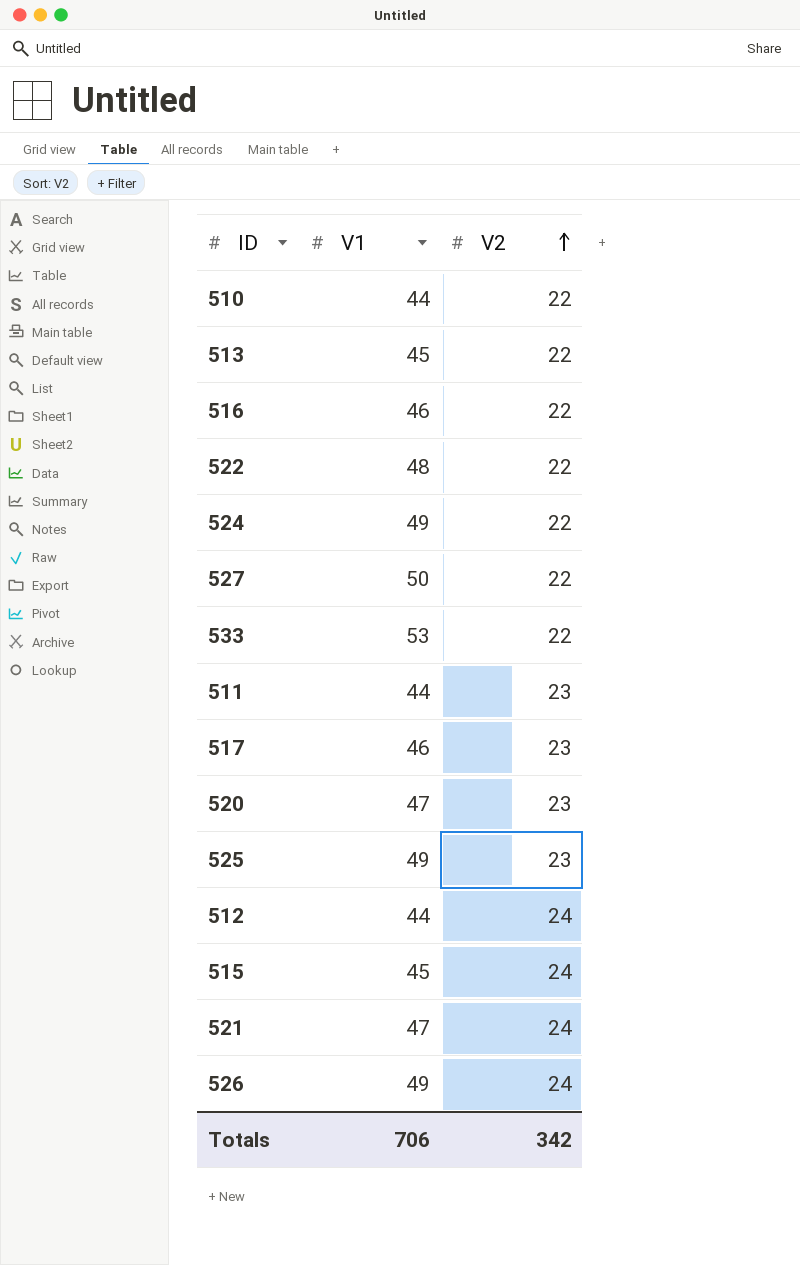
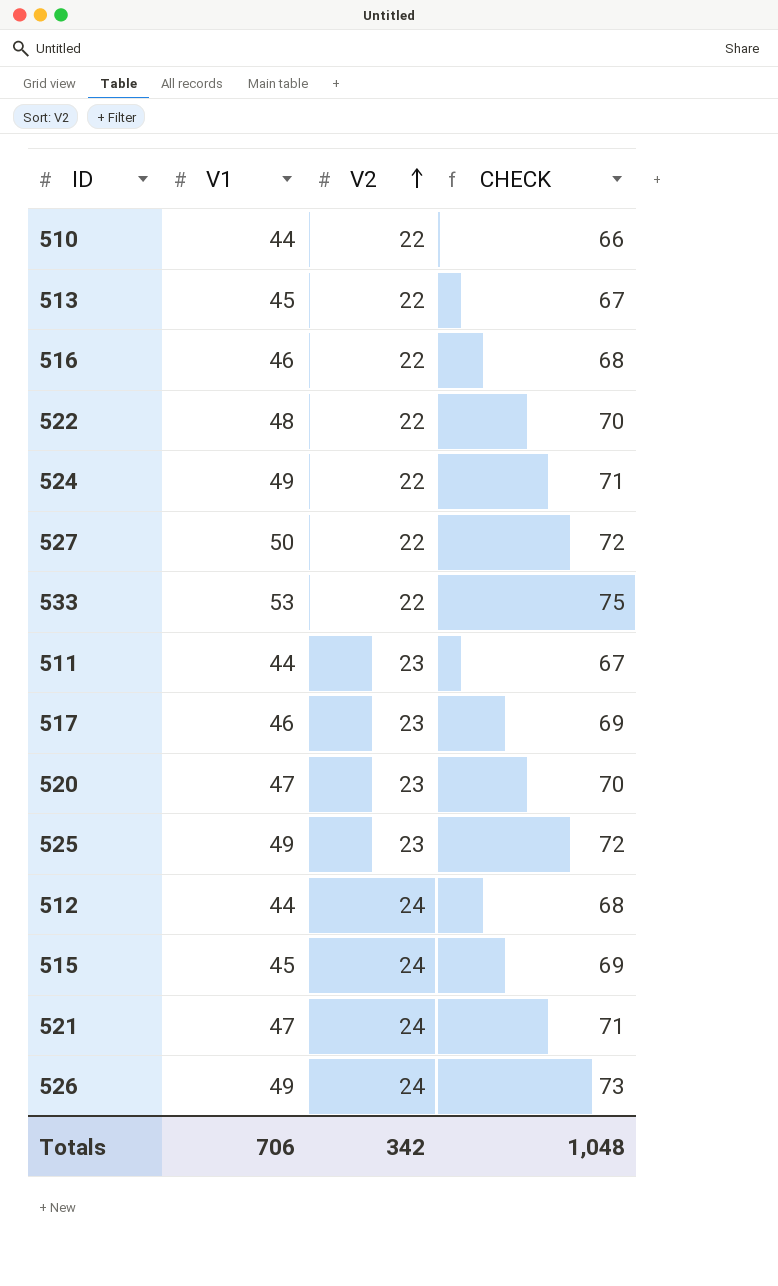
column CHECK | formula: none -> [V1] + [V2]

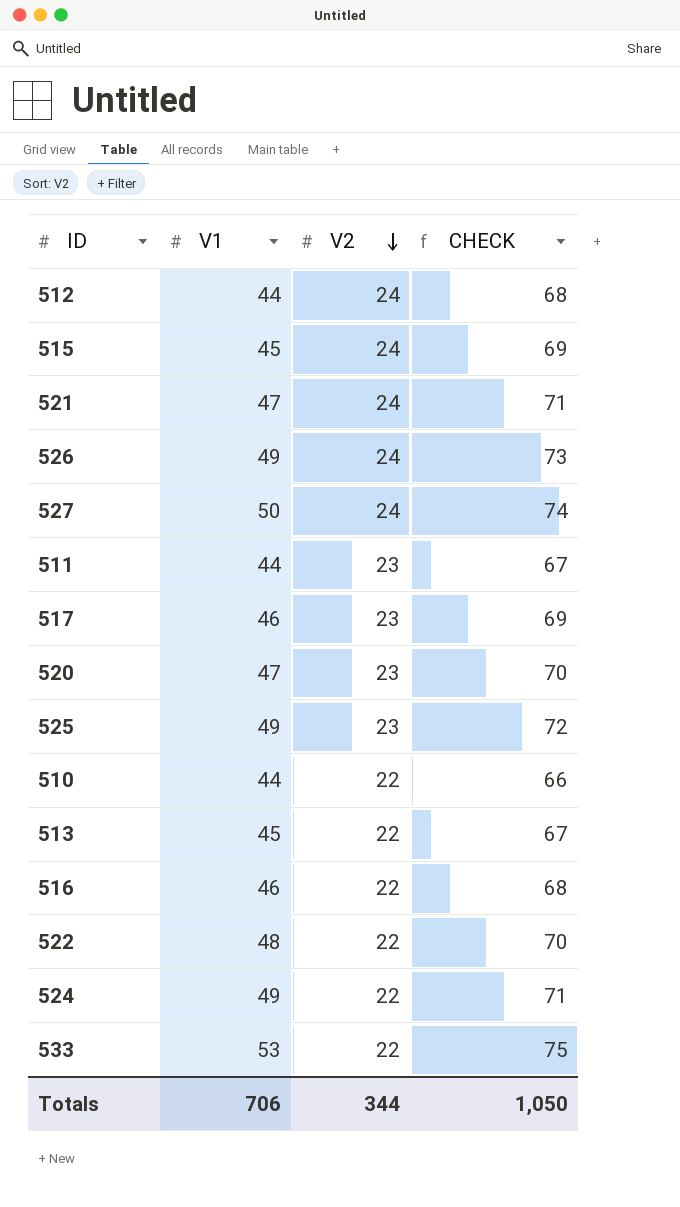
row order: V2 ascending -> V2 descending
527 | V2: 22 -> 24
527 | CHECK: 72 -> 74
Totals | V2: 342 -> 344
Totals | CHECK: 1,048 -> 1,050

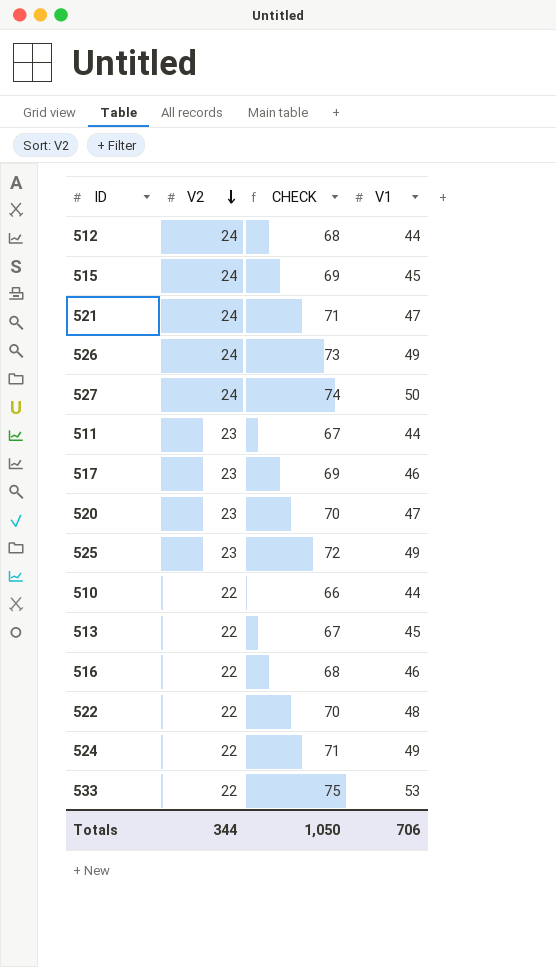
column V1 | position: 2 -> 4

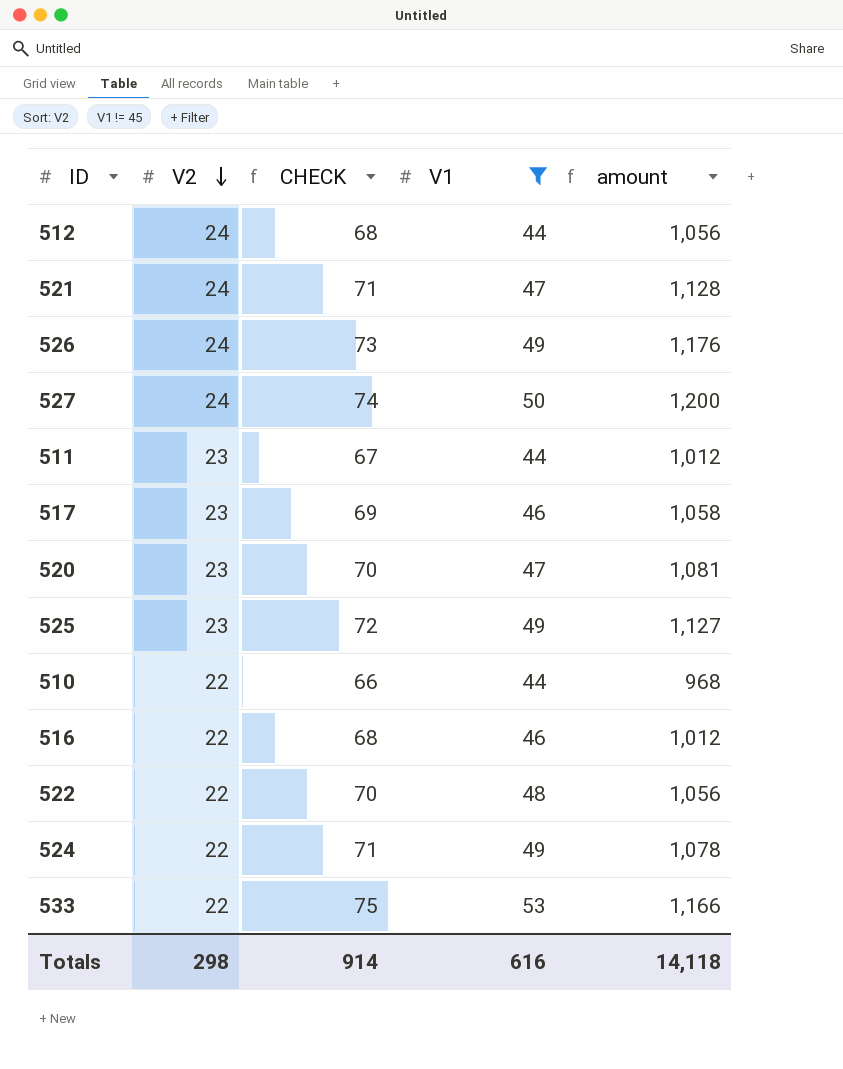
filter: none -> V1 != 45
column amount | formula: none -> [V2] * [V1]
Totals | V2: 344 -> 298
Totals | CHECK: 1,050 -> 914
Totals | V1: 706 -> 616

